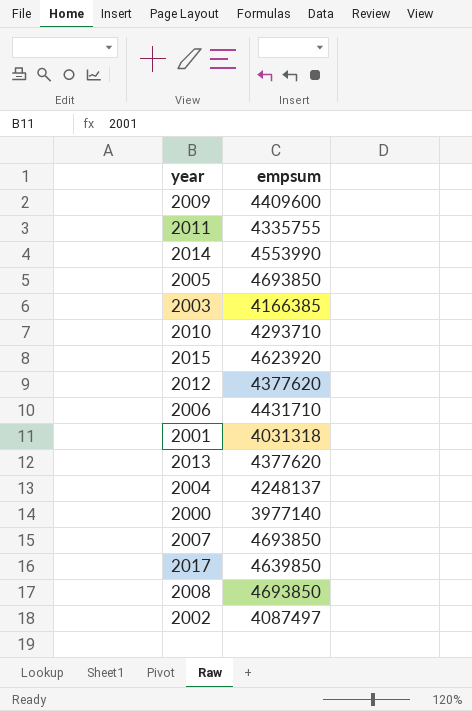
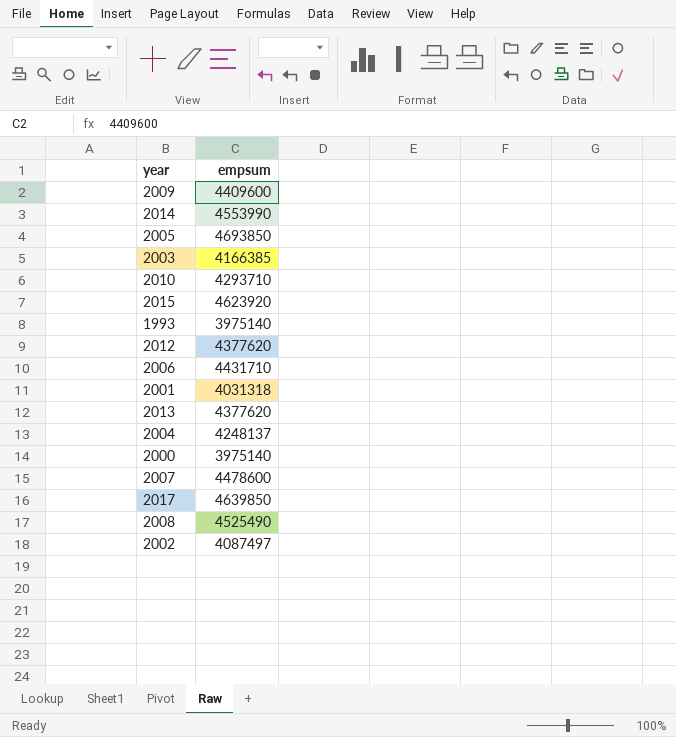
row 2011: 4335755 -> none
row 1993: none -> 3975140
2000 | empsum: 3977140 -> 3975140
2007 | empsum: 4693850 -> 4478600
2008 | empsum: 4693850 -> 4525490

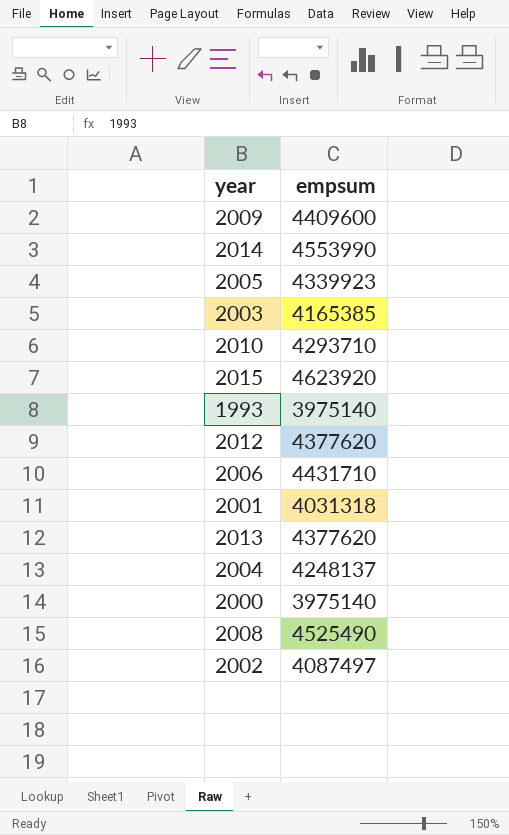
row 2007: 4478600 -> none
row 2017: 4639850 -> none
2005 | empsum: 4693850 -> 4339923
2003 | empsum: 4166385 -> 4165385

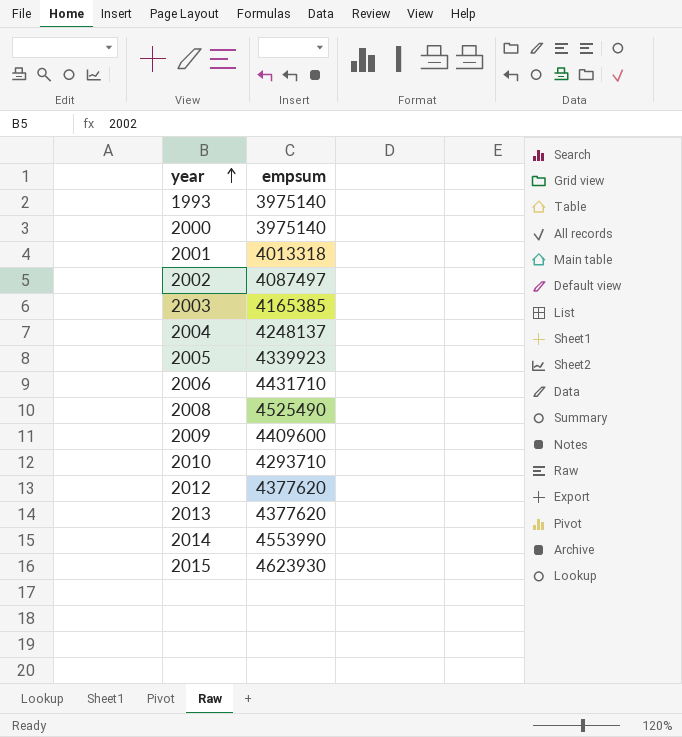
row order: none -> year ascending
2001 | empsum: 4031318 -> 4013318
2015 | empsum: 4623920 -> 4623930

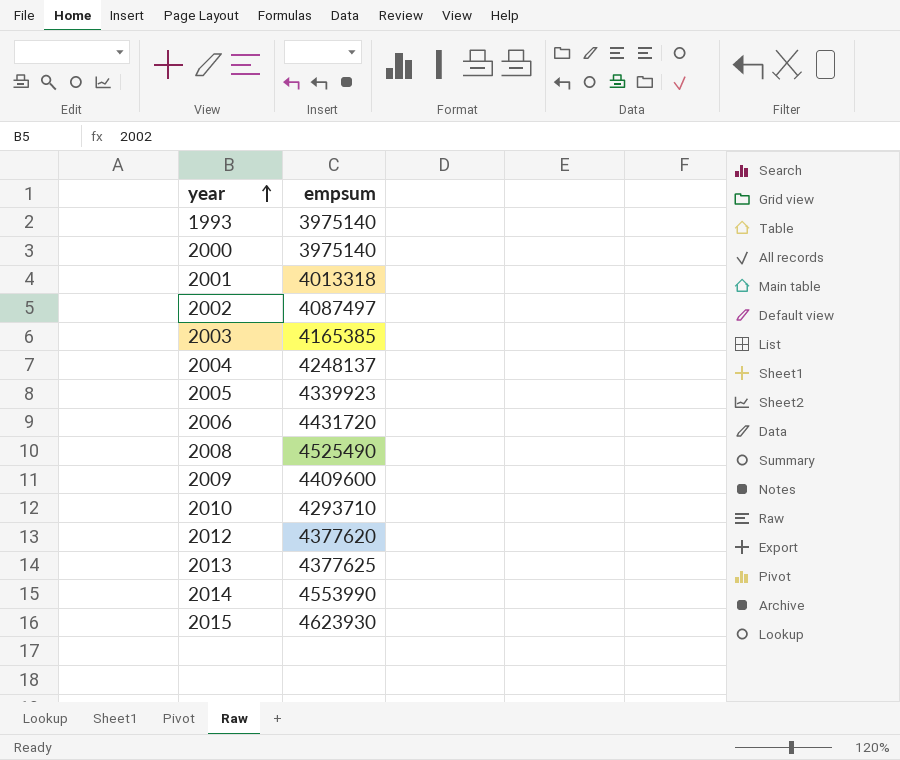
2006 | empsum: 4431710 -> 4431720
2013 | empsum: 4377620 -> 4377625

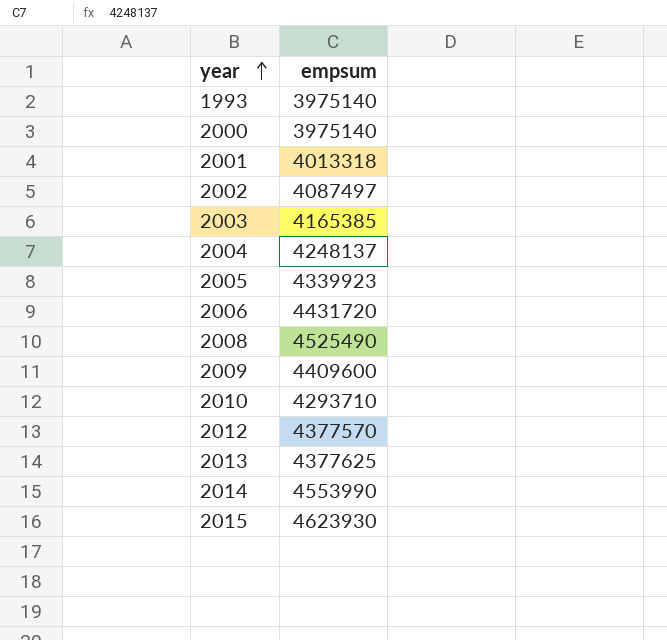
2012 | empsum: 4377620 -> 4377570

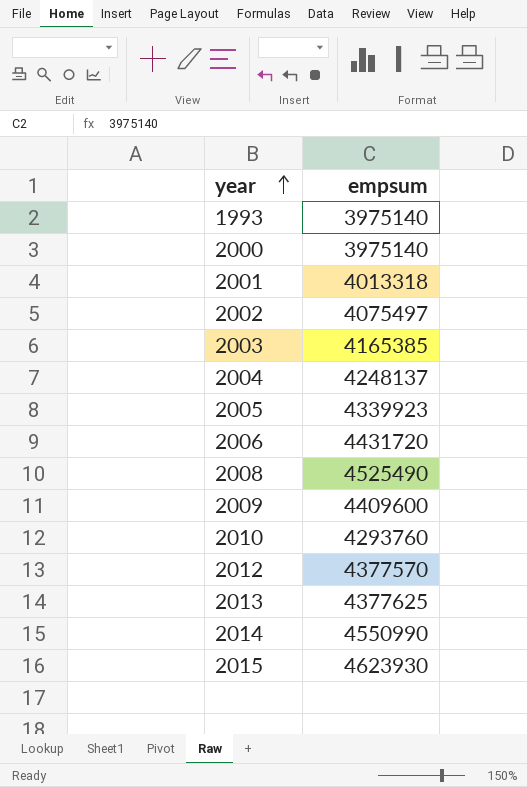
2002 | empsum: 4087497 -> 4075497
2010 | empsum: 4293710 -> 4293760
2014 | empsum: 4553990 -> 4550990

